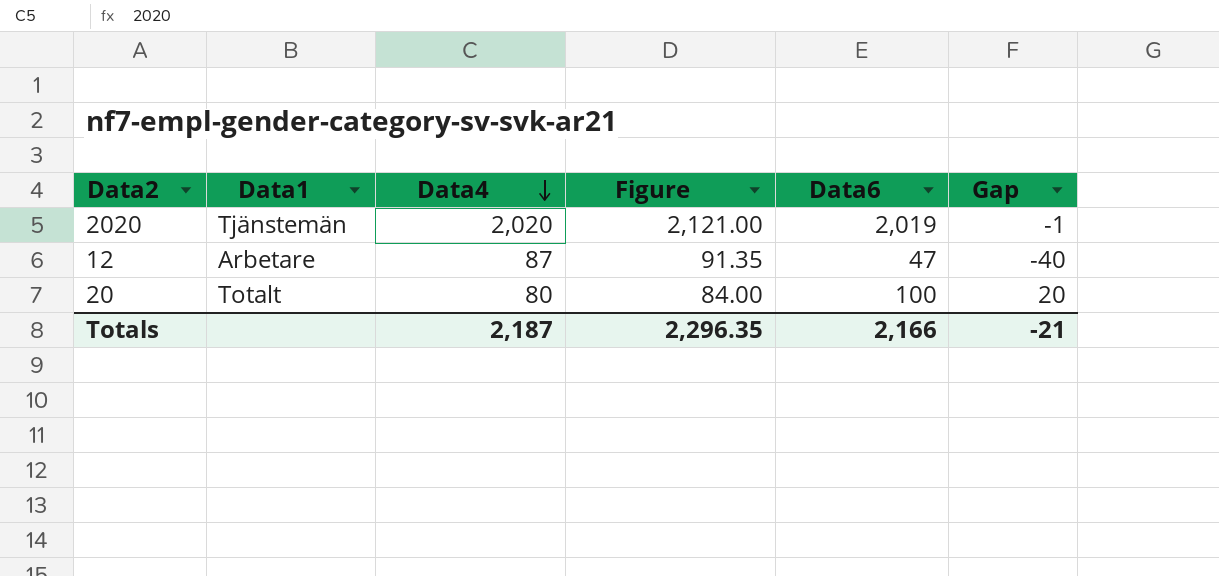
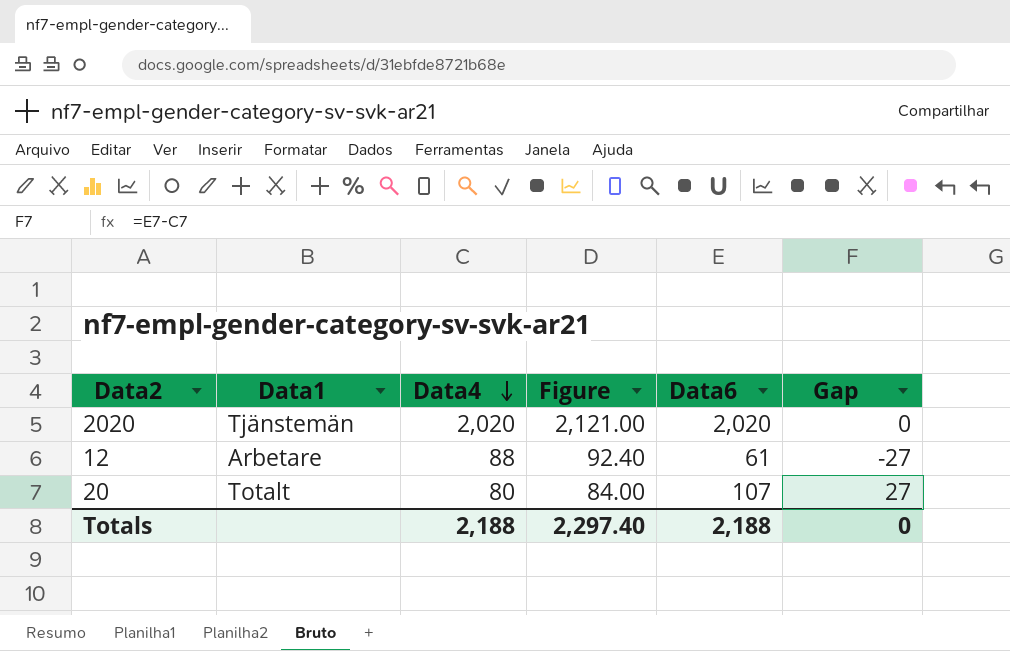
2020 | Data6: 2,019 -> 2,020
2020 | Gap: -1 -> 0
12 | Data4: 87 -> 88
12 | Figure: 91.35 -> 92.40
12 | Data6: 47 -> 61
12 | Gap: -40 -> -27
20 | Data6: 100 -> 107
20 | Gap: 20 -> 27
Totals | Data4: 2,187 -> 2,188
Totals | Figure: 2,296.35 -> 2,297.40
Totals | Data6: 2,166 -> 2,188
Totals | Gap: -21 -> 0

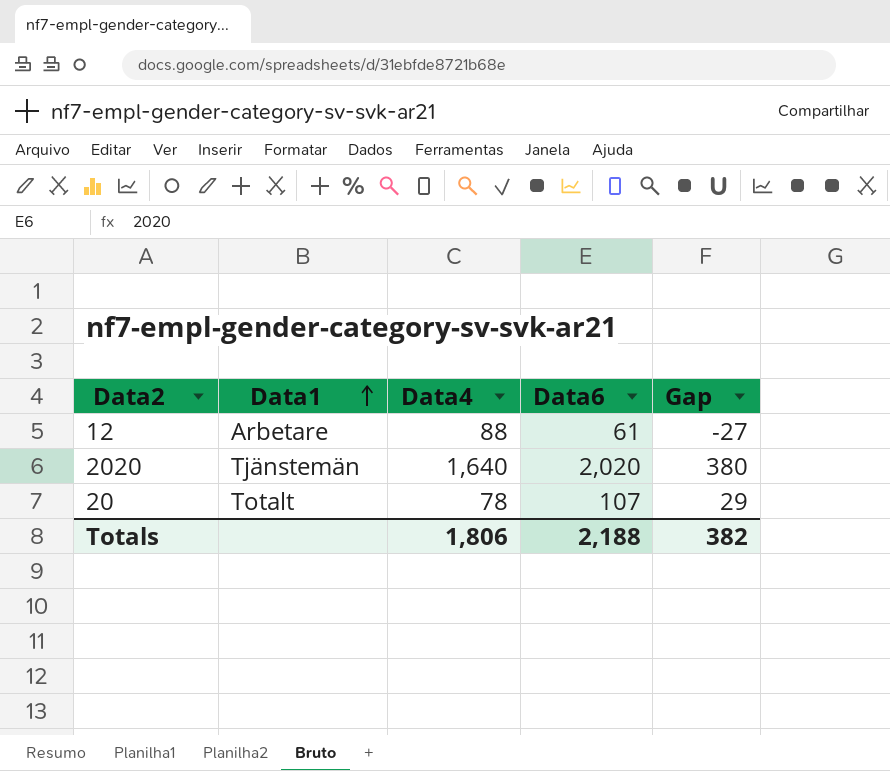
row order: Data4 descending -> Data1 ascending
column Figure | formula: [Data4] * 1.05 -> none
2020 | Data4: 2,020 -> 1,640
2020 | Gap: 0 -> 380
20 | Data4: 80 -> 78
20 | Gap: 27 -> 29
Totals | Data4: 2,188 -> 1,806
Totals | Gap: 0 -> 382

